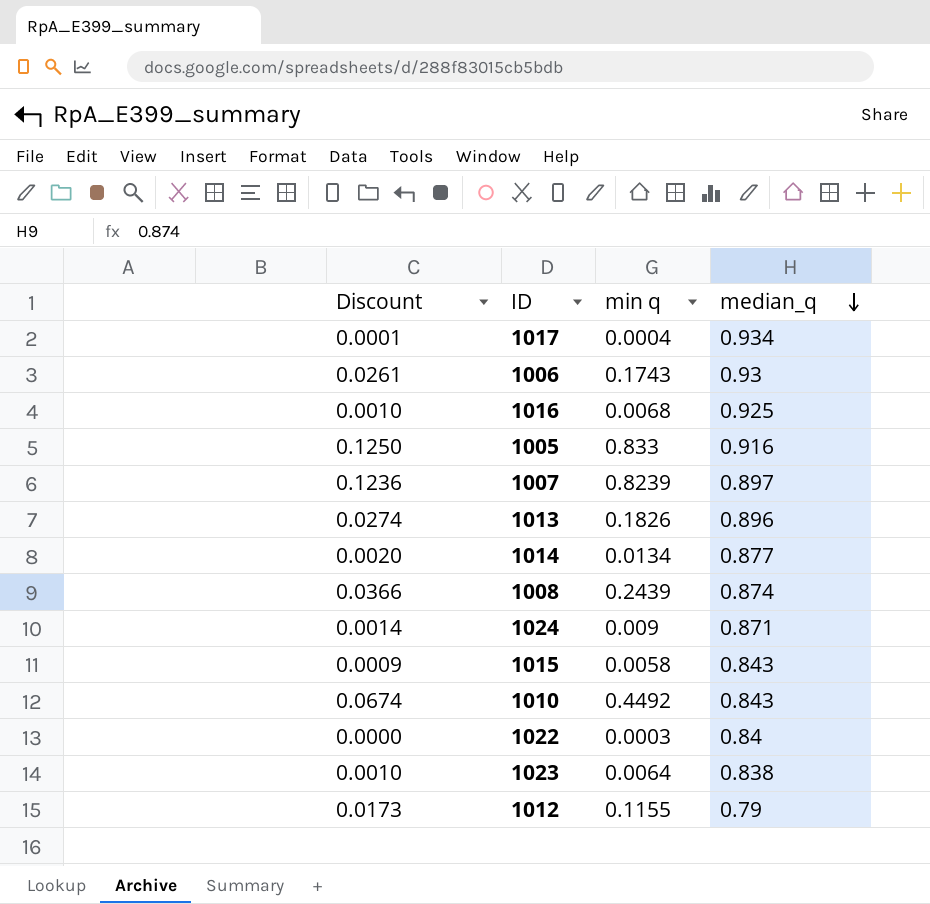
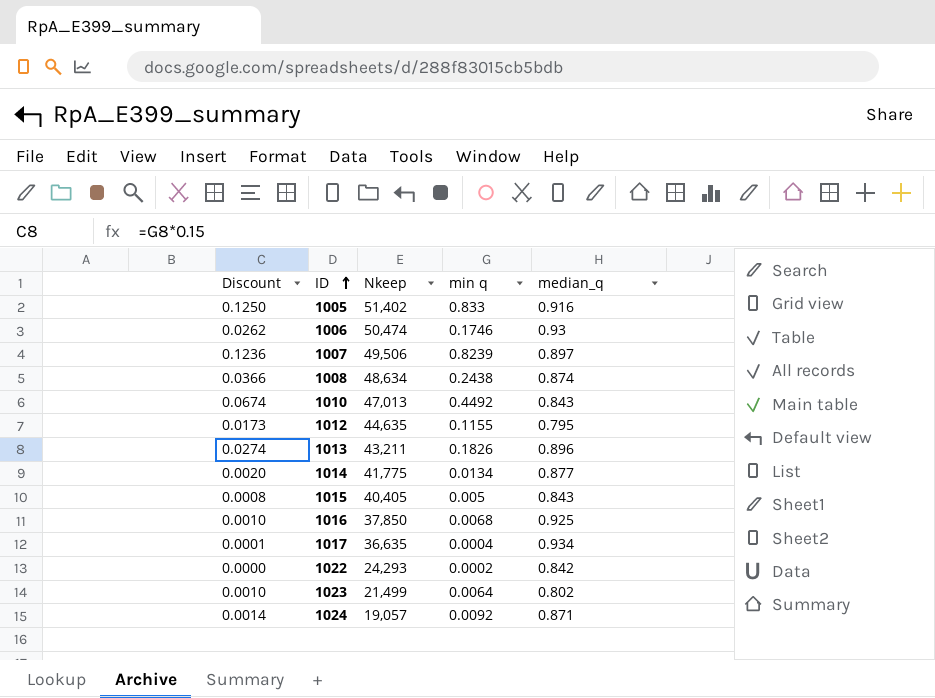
row order: median_q descending -> ID ascending
column Nkeep | position: none -> 3
1006 | Discount: 0.0261 -> 0.0262
1006 | min q: 0.1743 -> 0.1746
1008 | min q: 0.2439 -> 0.2438
1012 | median_q: 0.79 -> 0.795
1015 | Discount: 0.0009 -> 0.0008
1015 | min q: 0.0058 -> 0.005
1022 | min q: 0.0003 -> 0.0002
1022 | median_q: 0.84 -> 0.842
1023 | median_q: 0.838 -> 0.802
1024 | min q: 0.009 -> 0.0092

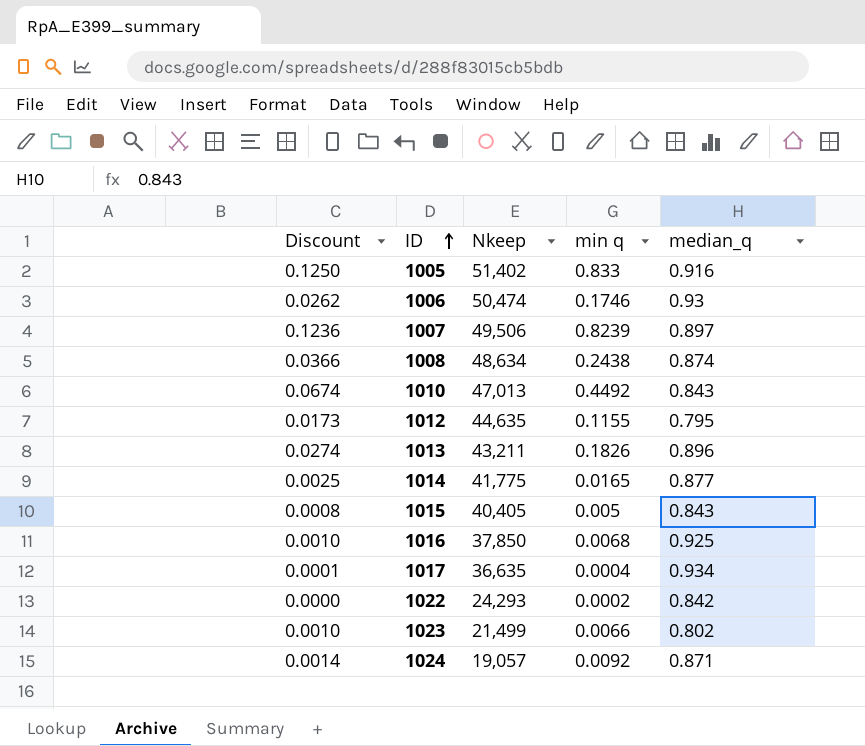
1014 | Discount: 0.0020 -> 0.0025
1014 | min q: 0.0134 -> 0.0165
1023 | min q: 0.0064 -> 0.0066

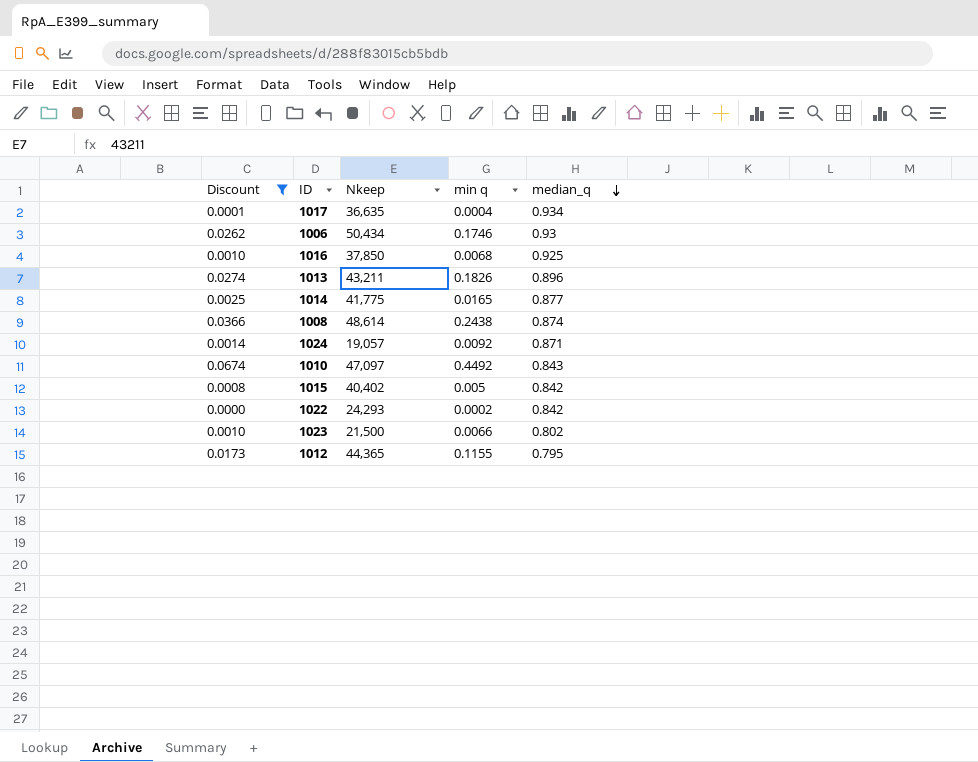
filter: none -> Discount <= 0.0674
row order: ID ascending -> median_q descending
1006 | Nkeep: 50,474 -> 50,434
1008 | Nkeep: 48,634 -> 48,614
1010 | Nkeep: 47,013 -> 47,097
1015 | Nkeep: 40,405 -> 40,402
1015 | median_q: 0.843 -> 0.842
1023 | Nkeep: 21,499 -> 21,500
1012 | Nkeep: 44,635 -> 44,365

